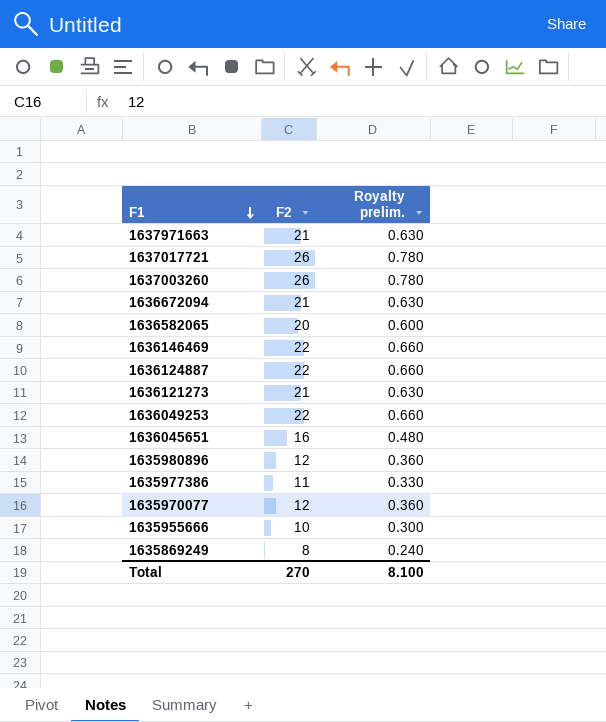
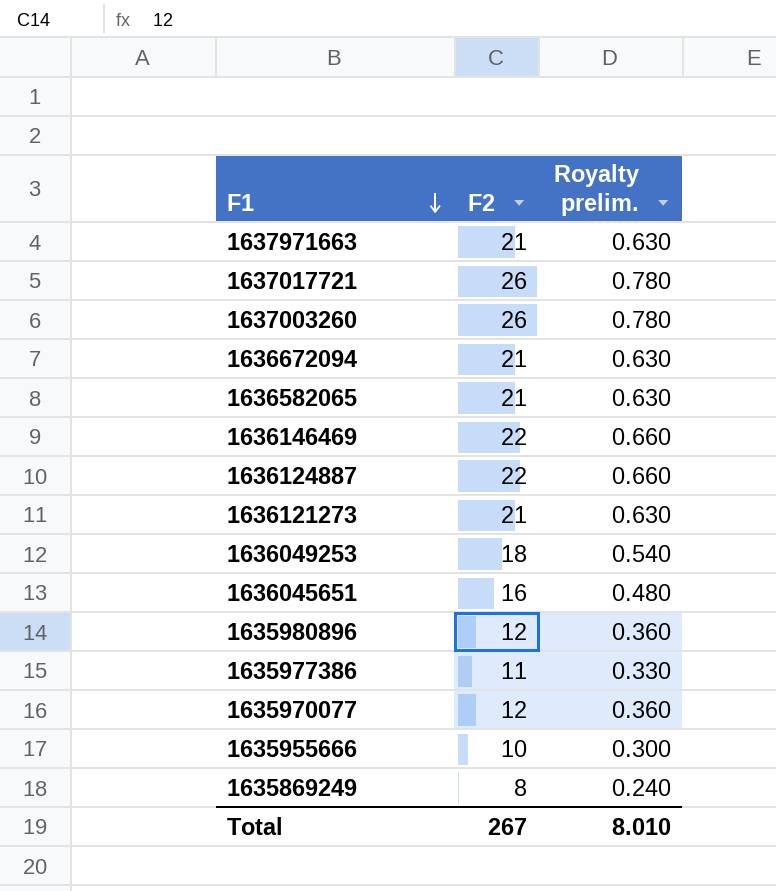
1636582065 | F2: 20 -> 21
1636582065 | Royalty prelim.: 0.600 -> 0.630
1636049253 | F2: 22 -> 18
1636049253 | Royalty prelim.: 0.660 -> 0.540
Total | F2: 270 -> 267
Total | Royalty prelim.: 8.100 -> 8.010

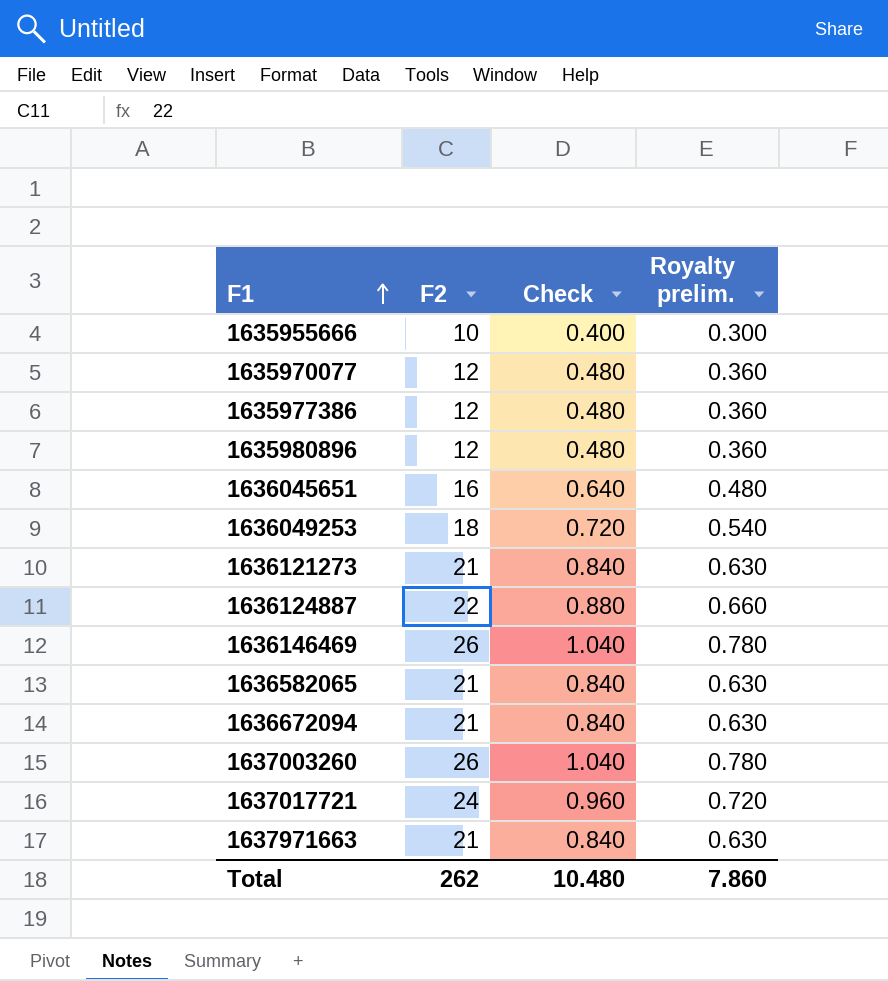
row order: F1 descending -> F1 ascending
column Check | formula: none -> [F2] * 0.04
row 1635869249: 8 | 0.240 -> none
1635977386 | F2: 11 -> 12
1635977386 | Royalty prelim.: 0.330 -> 0.360
1636146469 | F2: 22 -> 26
1636146469 | Royalty prelim.: 0.660 -> 0.780
1637017721 | F2: 26 -> 24
1637017721 | Royalty prelim.: 0.780 -> 0.720
Total | F2: 267 -> 262
Total | Royalty prelim.: 8.010 -> 7.860

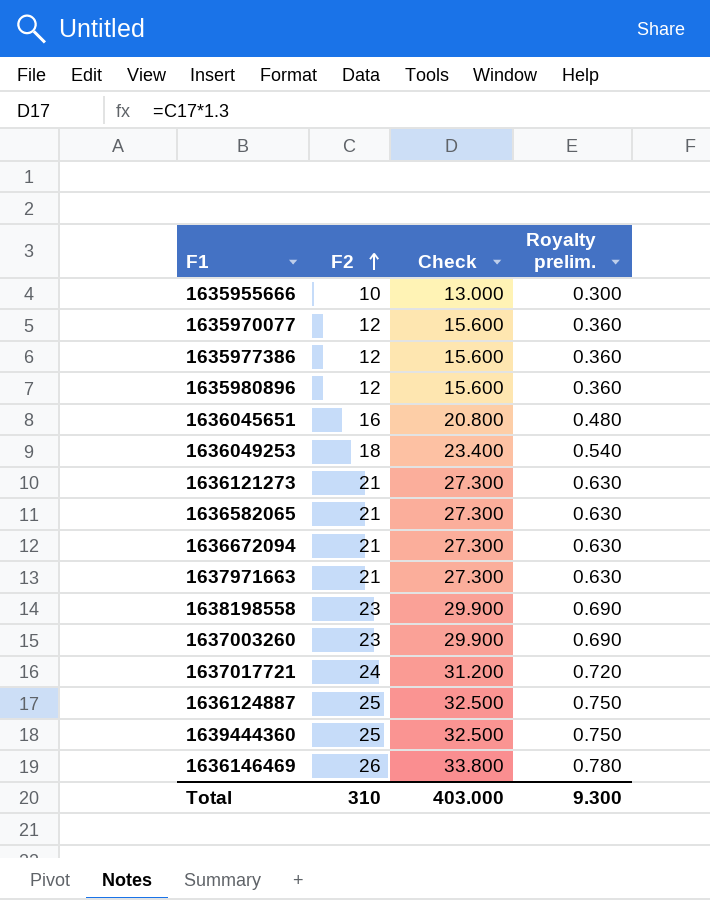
row order: F1 ascending -> F2 ascending
column Check | formula: [F2] * 0.04 -> [F2] * 1.3
row 1638198558: none -> 23 | 29.900 | 0.690
1637003260 | F2: 26 -> 23
1637003260 | Royalty prelim.: 0.780 -> 0.690
1636124887 | F2: 22 -> 25
1636124887 | Royalty prelim.: 0.660 -> 0.750
row 1639444360: none -> 25 | 32.500 | 0.750
Total | F2: 262 -> 310
Total | Check: 10.480 -> 403.000
Total | Royalty prelim.: 7.860 -> 9.300

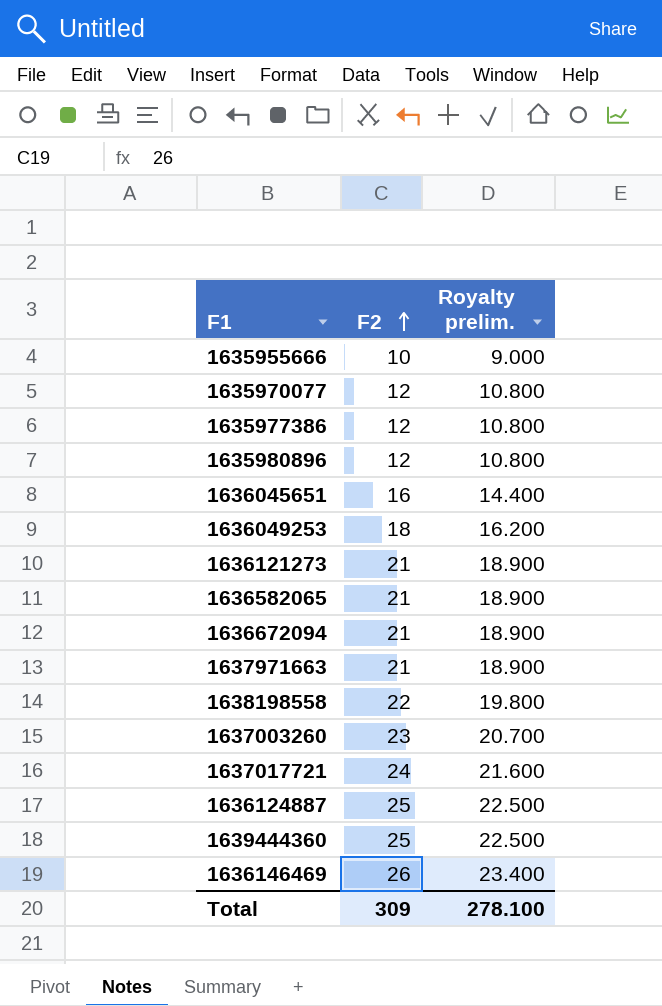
column Check | formula: [F2] * 1.3 -> none
column Royalty prelim. | formula: [F2] * 0.03 -> [F2] * 0.9
1638198558 | F2: 23 -> 22
Total | F2: 310 -> 309
Total | Royalty prelim.: 9.300 -> 278.100

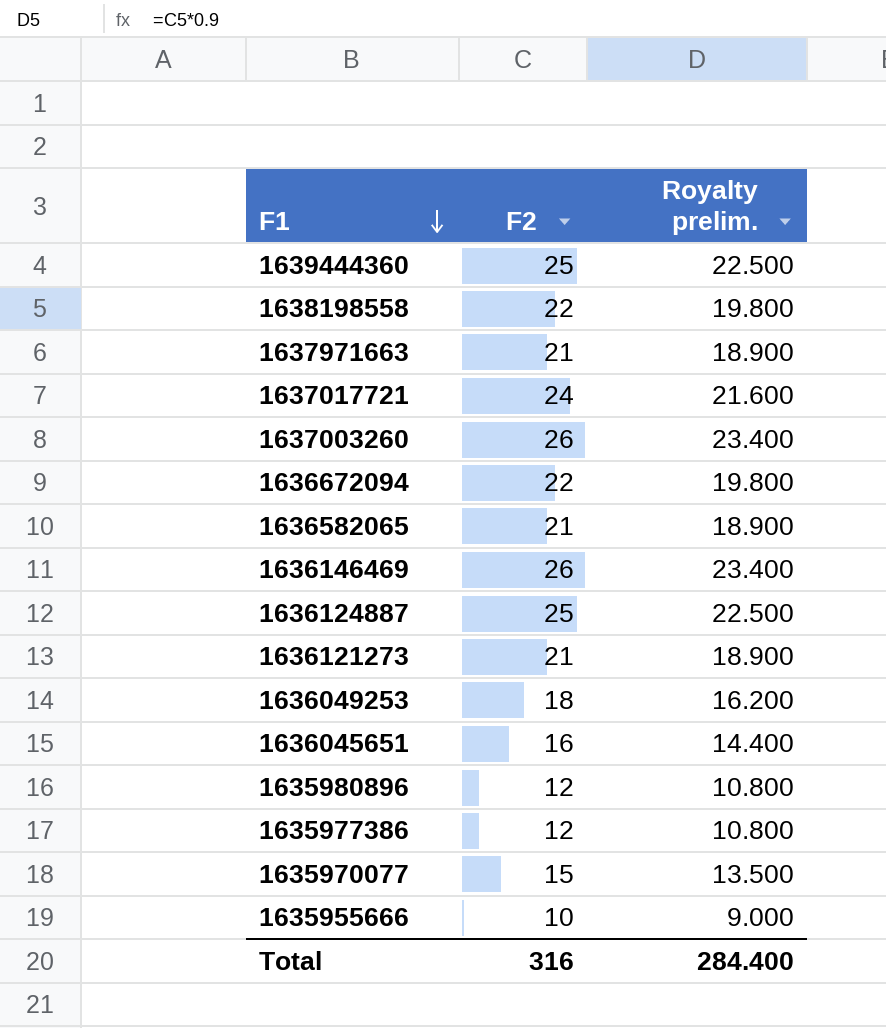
row order: F2 ascending -> F1 descending
1637003260 | F2: 23 -> 26
1637003260 | Royalty prelim.: 20.700 -> 23.400
1636672094 | F2: 21 -> 22
1636672094 | Royalty prelim.: 18.900 -> 19.800
1635970077 | F2: 12 -> 15
1635970077 | Royalty prelim.: 10.800 -> 13.500
Total | F2: 309 -> 316
Total | Royalty prelim.: 278.100 -> 284.400

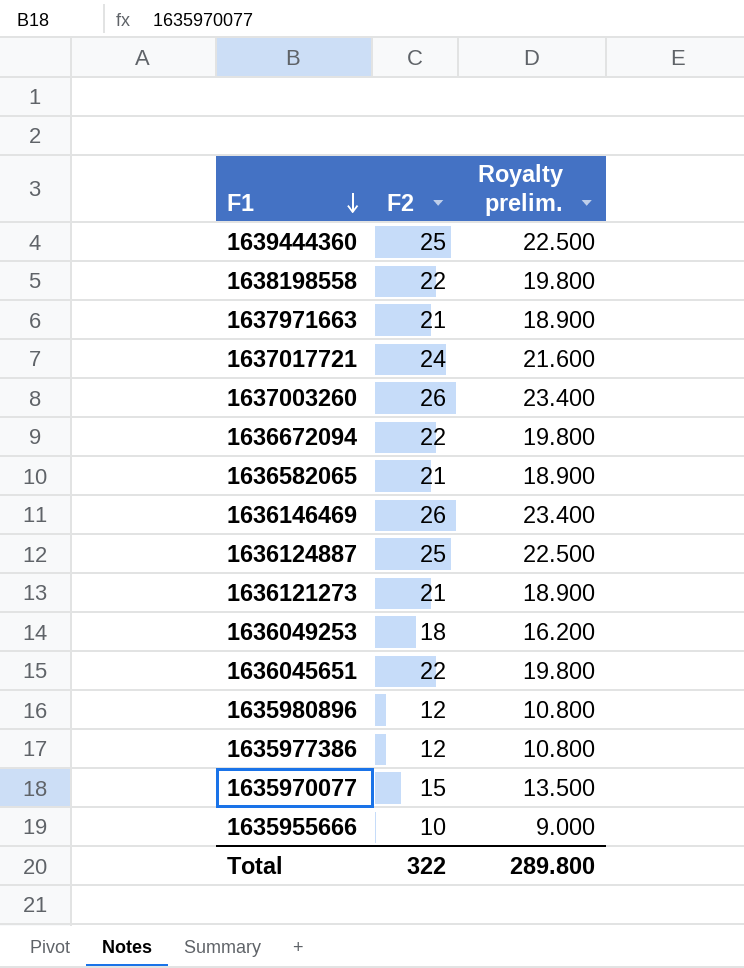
1636045651 | F2: 16 -> 22
1636045651 | Royalty prelim.: 14.400 -> 19.800
Total | F2: 316 -> 322
Total | Royalty prelim.: 284.400 -> 289.800

